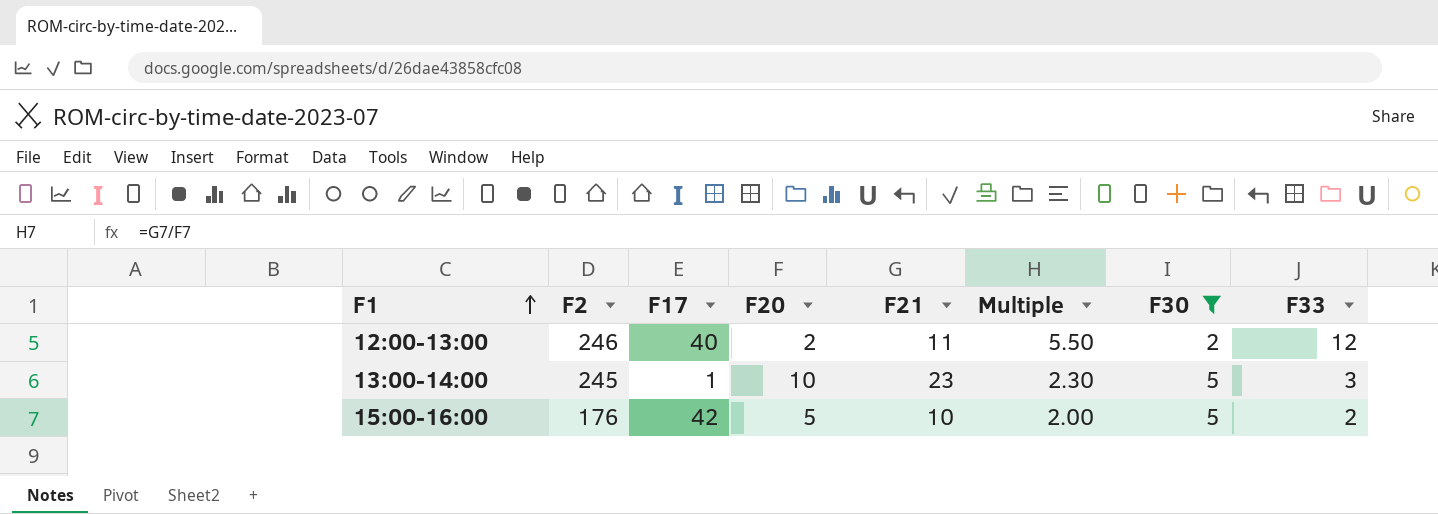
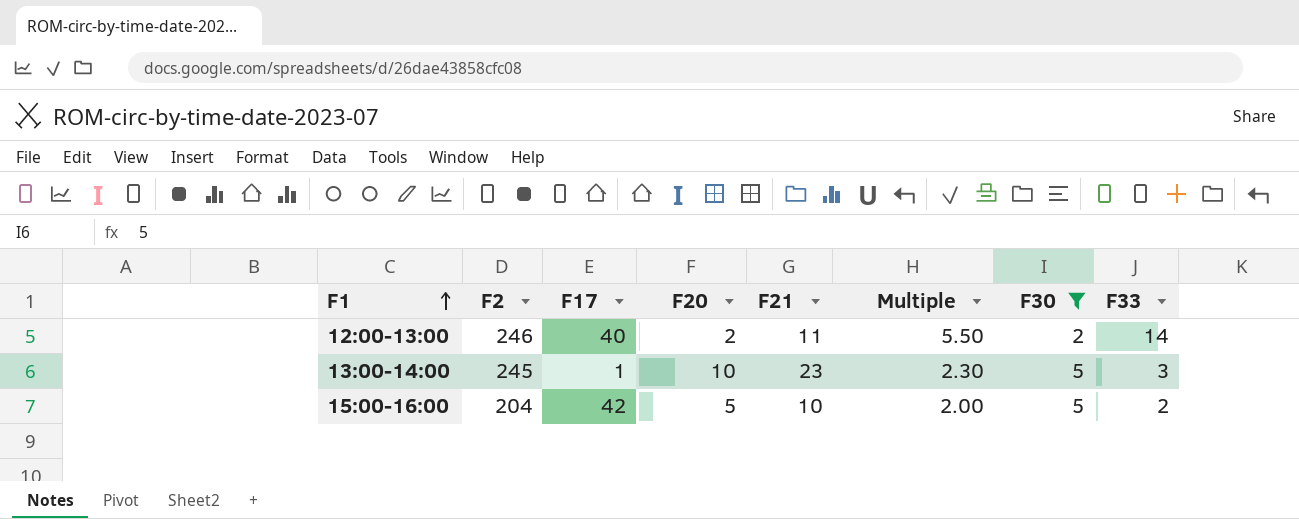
12:00-13:00 | F33: 12 -> 14
15:00-16:00 | F2: 176 -> 204

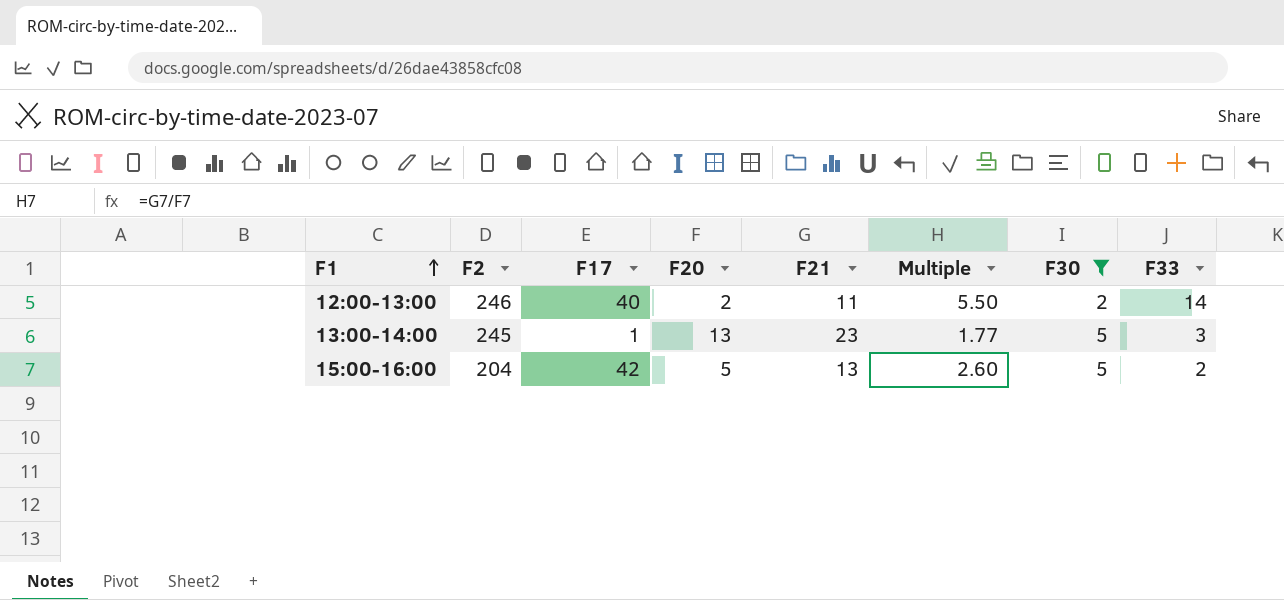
13:00-14:00 | F20: 10 -> 13
13:00-14:00 | Multiple: 2.30 -> 1.77
15:00-16:00 | F21: 10 -> 13
15:00-16:00 | Multiple: 2.00 -> 2.60

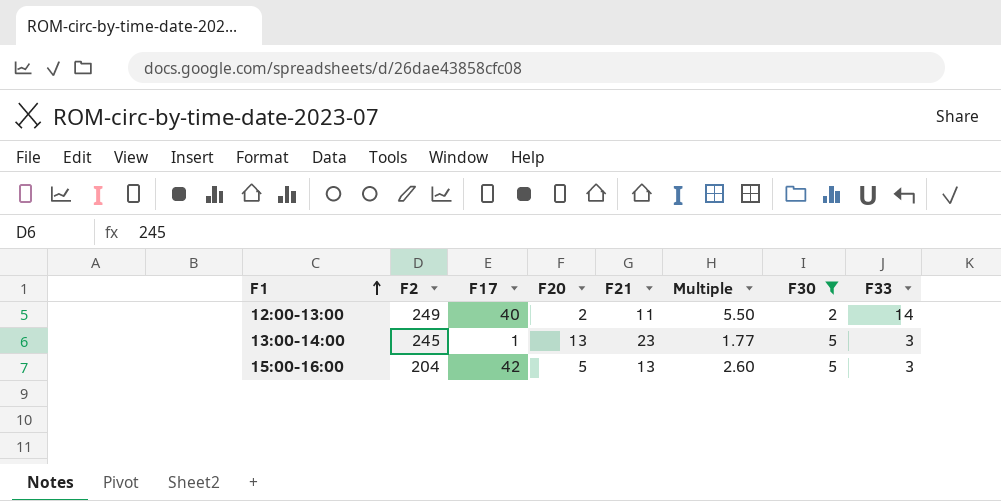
12:00-13:00 | F2: 246 -> 249
15:00-16:00 | F33: 2 -> 3

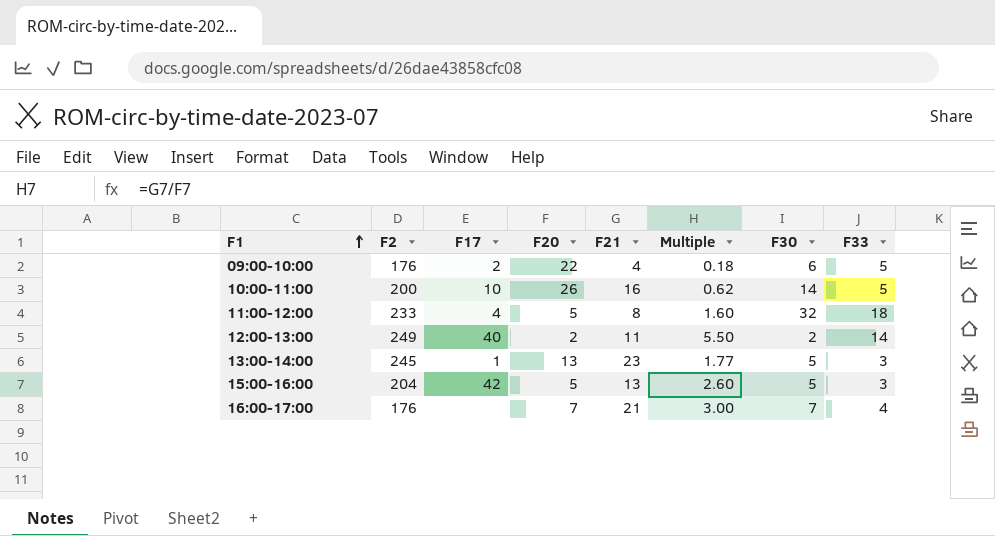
filter: F30 <= 5 -> none

